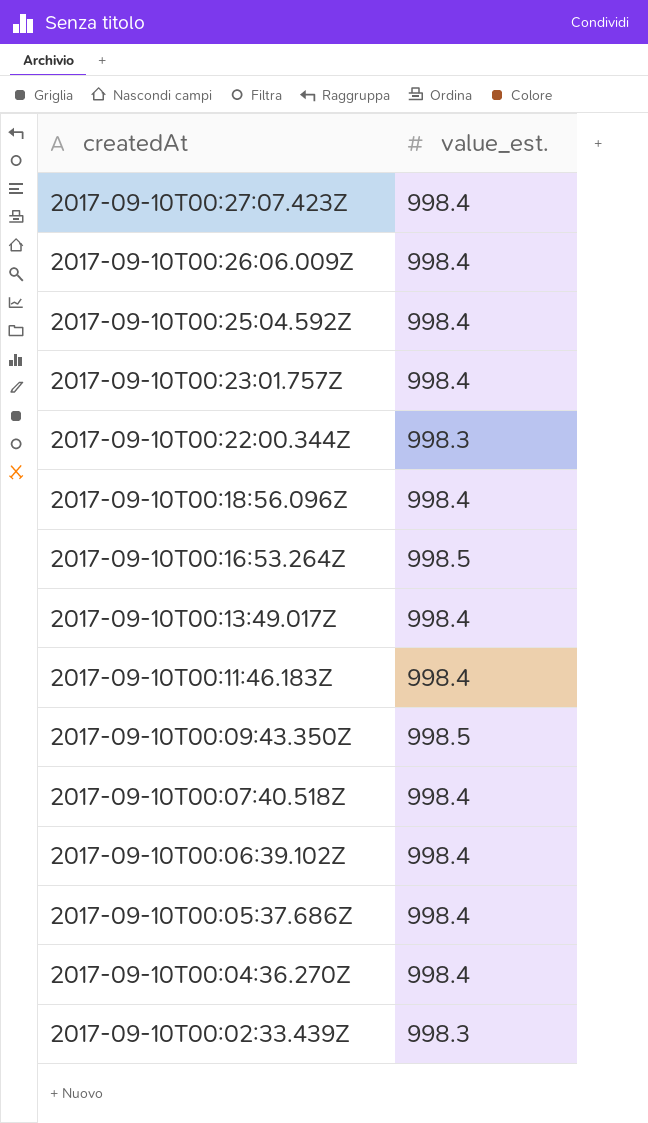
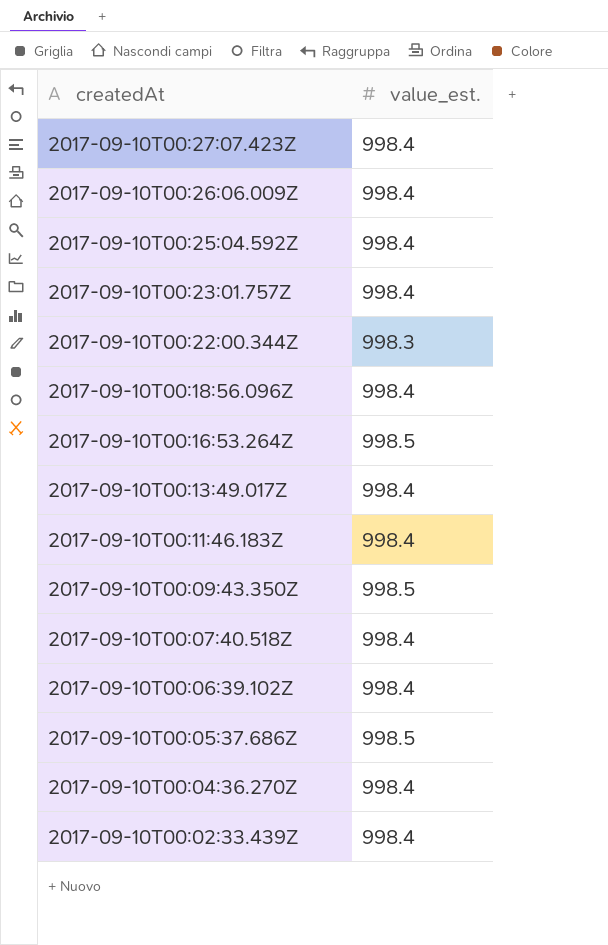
2017-09-10T00:05:37.686Z | value_est.: 998.4 -> 998.5
2017-09-10T00:02:33.439Z | value_est.: 998.3 -> 998.4

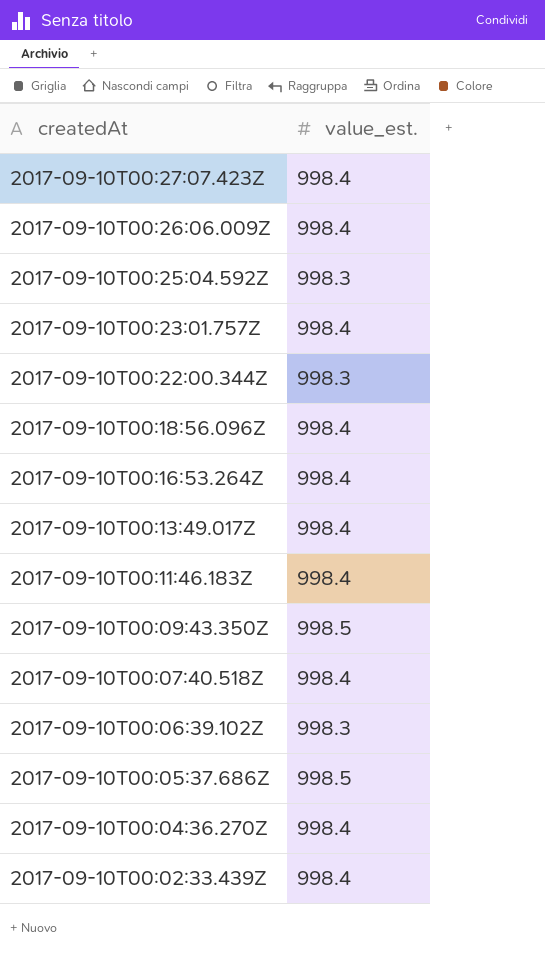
2017-09-10T00:25:04.592Z | value_est.: 998.4 -> 998.3
2017-09-10T00:16:53.264Z | value_est.: 998.5 -> 998.4
2017-09-10T00:06:39.102Z | value_est.: 998.4 -> 998.3

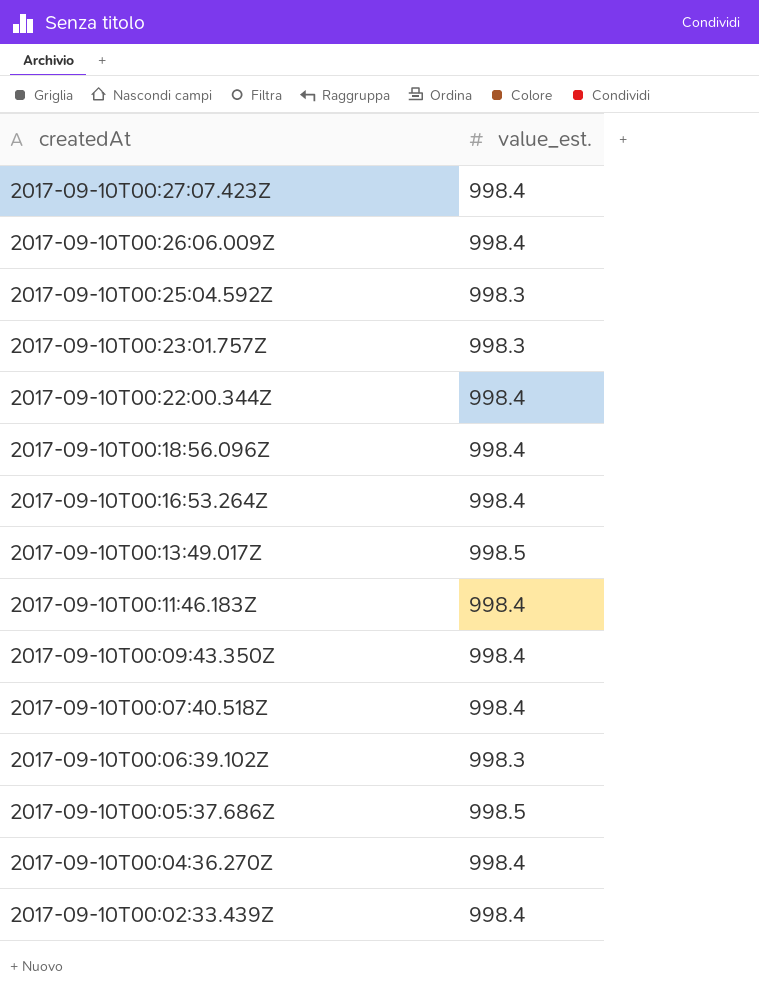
2017-09-10T00:23:01.757Z | value_est.: 998.4 -> 998.3
2017-09-10T00:22:00.344Z | value_est.: 998.3 -> 998.4
2017-09-10T00:13:49.017Z | value_est.: 998.4 -> 998.5
2017-09-10T00:09:43.350Z | value_est.: 998.5 -> 998.4

